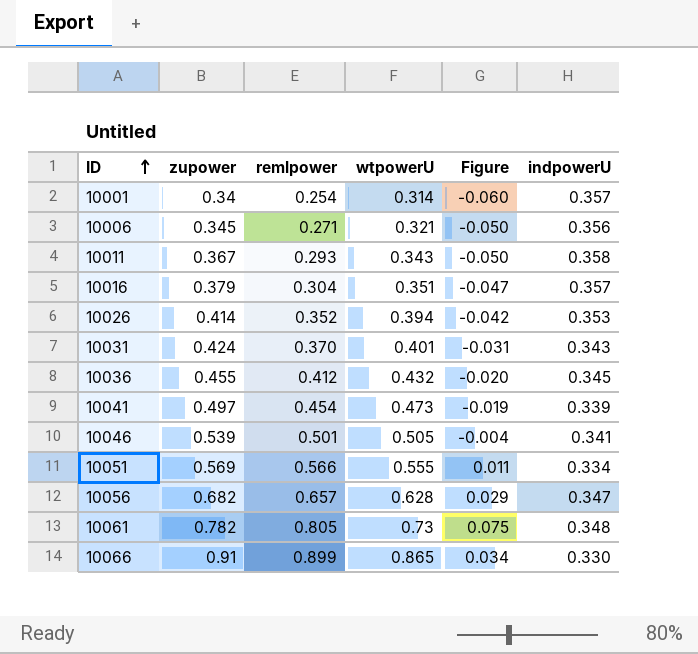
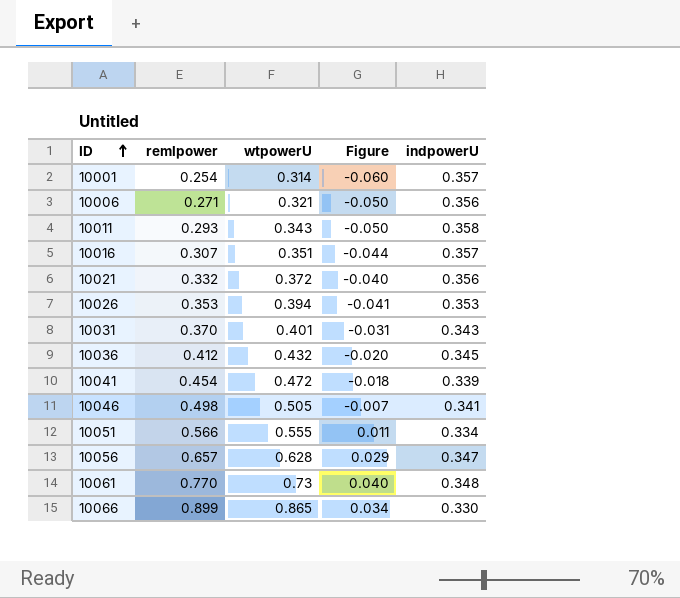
column zupower | position: 2 -> none
10016 | remlpower: 0.304 -> 0.307
10016 | Figure: -0.047 -> -0.044
row 10021: none -> 0.332 | 0.372 | -0.040 | 0.356
10026 | remlpower: 0.352 -> 0.353
10026 | Figure: -0.042 -> -0.041
10041 | wtpowerU: 0.473 -> 0.472
10041 | Figure: -0.019 -> -0.018
10046 | remlpower: 0.501 -> 0.498
10046 | Figure: -0.004 -> -0.007
10061 | remlpower: 0.805 -> 0.770
10061 | Figure: 0.075 -> 0.040

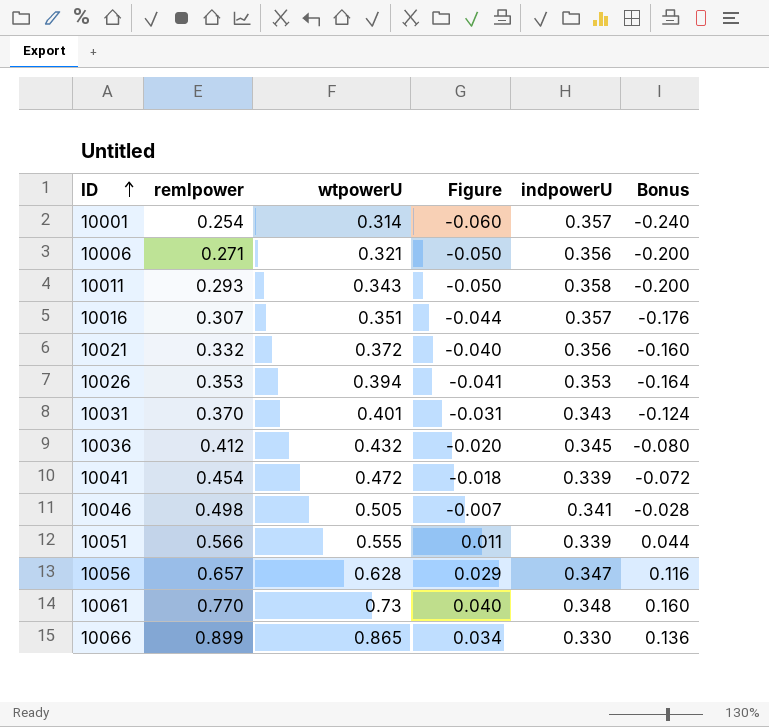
column Bonus | formula: none -> [Figure] * 4
10051 | indpowerU: 0.334 -> 0.339

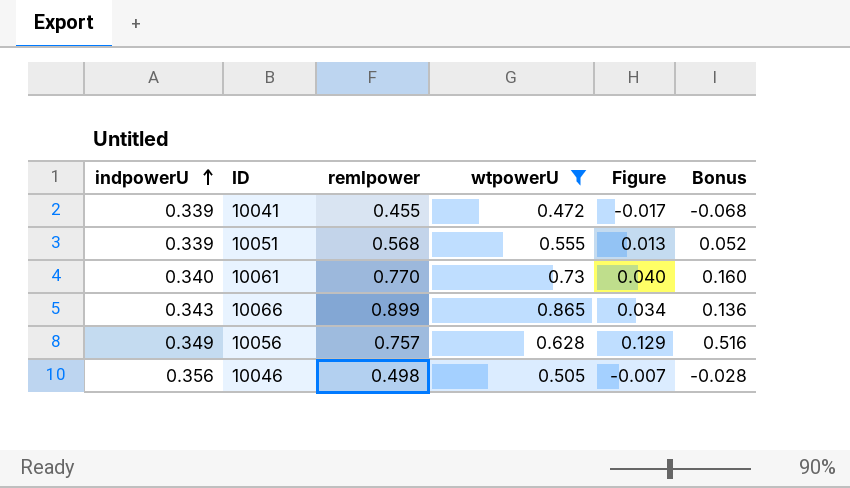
filter: none -> wtpowerU >= 0.472
row order: ID ascending -> indpowerU ascending
column indpowerU | position: 5 -> 1
10041 | remlpower: 0.454 -> 0.455
10041 | Figure: -0.018 -> -0.017
10041 | Bonus: -0.072 -> -0.068
10051 | remlpower: 0.566 -> 0.568
10051 | Figure: 0.011 -> 0.013
10051 | Bonus: 0.044 -> 0.052
10061 | indpowerU: 0.348 -> 0.340
10066 | indpowerU: 0.330 -> 0.343
10056 | indpowerU: 0.347 -> 0.349
10056 | remlpower: 0.657 -> 0.757
10056 | Figure: 0.029 -> 0.129
10056 | Bonus: 0.116 -> 0.516
10046 | indpowerU: 0.341 -> 0.356

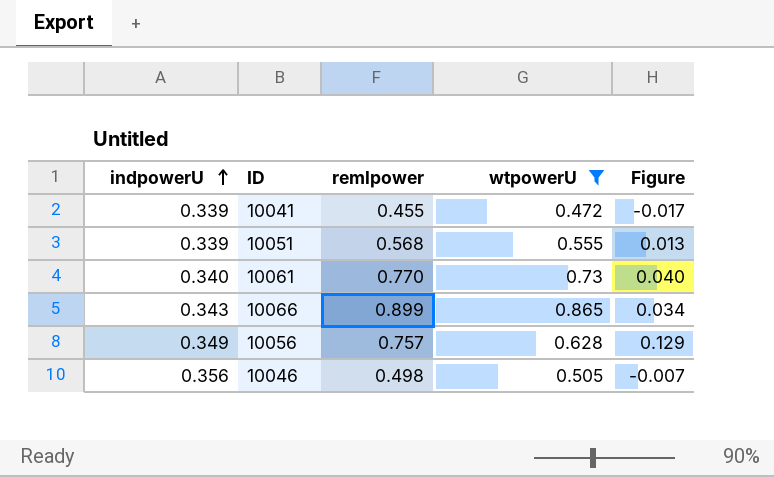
column Bonus | formula: [Figure] * 4 -> none

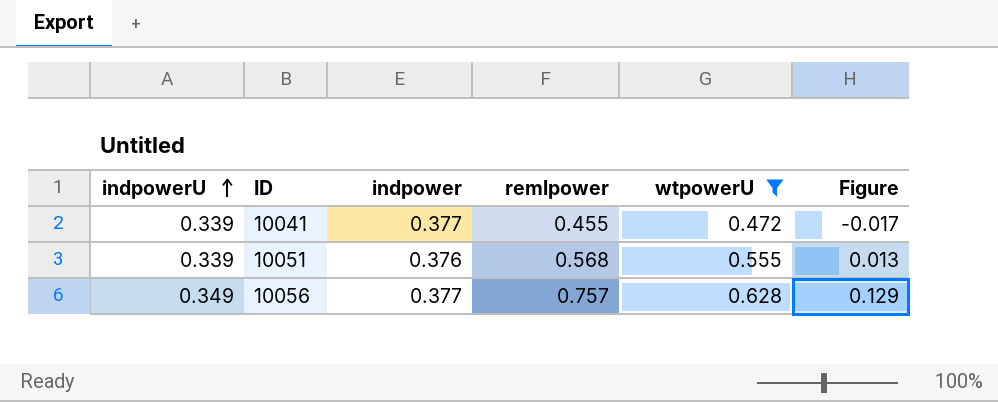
column indpower | position: none -> 3
row 10061: 0.340 | 0.770 | 0.73 | 0.040 -> none
row 10066: 0.343 | 0.899 | 0.865 | 0.034 -> none
row 10046: 0.356 | 0.498 | 0.505 | -0.007 -> none

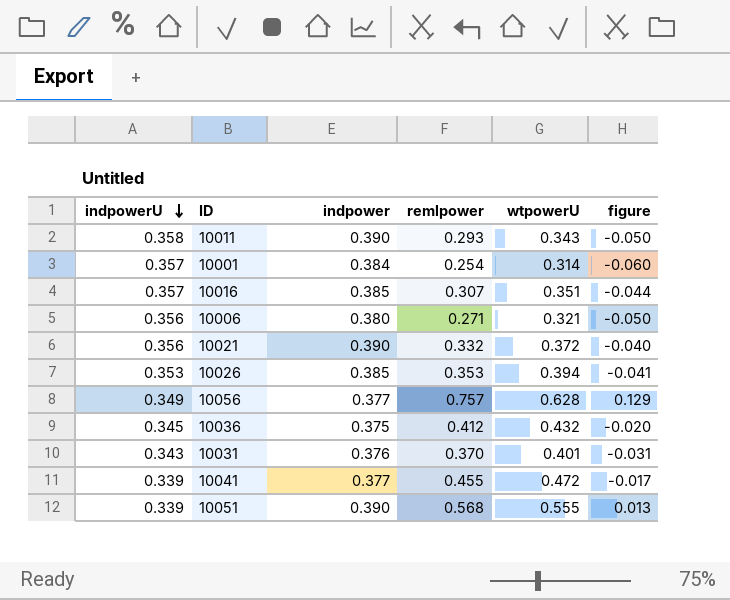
filter: wtpowerU >= 0.472 -> none
row order: indpowerU ascending -> indpowerU descending
column name: Figure -> figure
10051 | indpower: 0.376 -> 0.390

